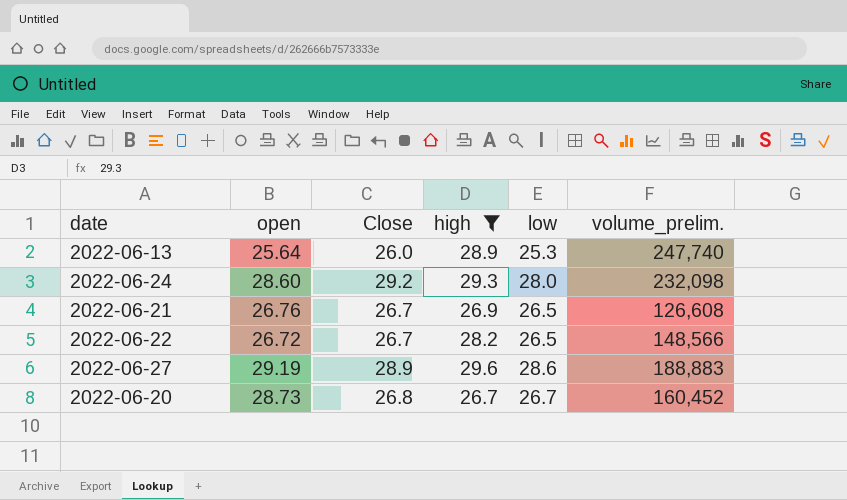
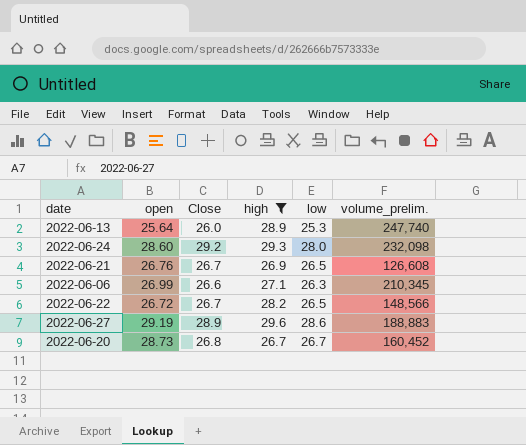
row 2022-06-06: none -> 26.99 | 26.6 | 27.1 | 26.3 | 210,345

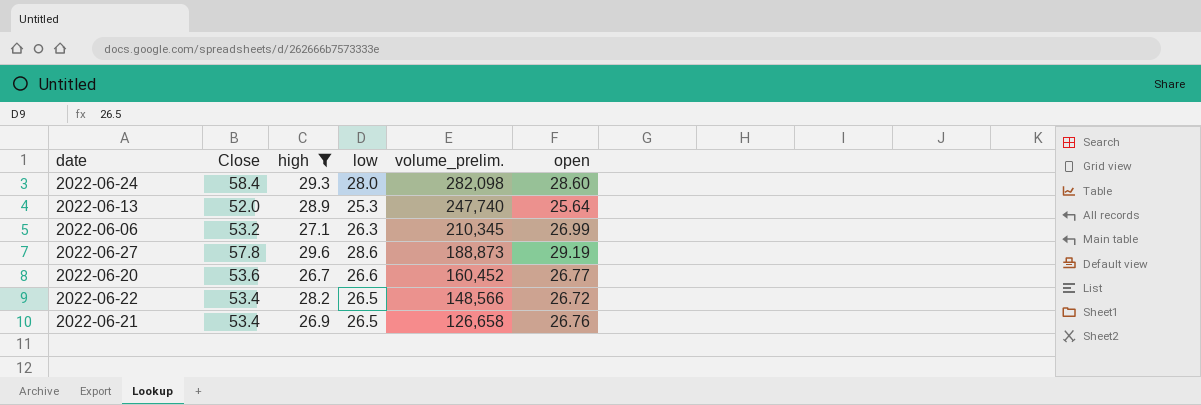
row order: none -> volume_prelim. descending
column open | position: 2 -> 6
2022-06-24 | Close: 29.2 -> 58.4
2022-06-24 | volume_prelim.: 232,098 -> 282,098
2022-06-13 | Close: 26.0 -> 52.0
2022-06-06 | Close: 26.6 -> 53.2
2022-06-27 | Close: 28.9 -> 57.8
2022-06-27 | volume_prelim.: 188,883 -> 188,873
2022-06-20 | Close: 26.8 -> 53.6
2022-06-20 | low: 26.7 -> 26.6
2022-06-20 | open: 28.73 -> 26.77
2022-06-22 | Close: 26.7 -> 53.4
2022-06-21 | Close: 26.7 -> 53.4
2022-06-21 | volume_prelim.: 126,608 -> 126,658

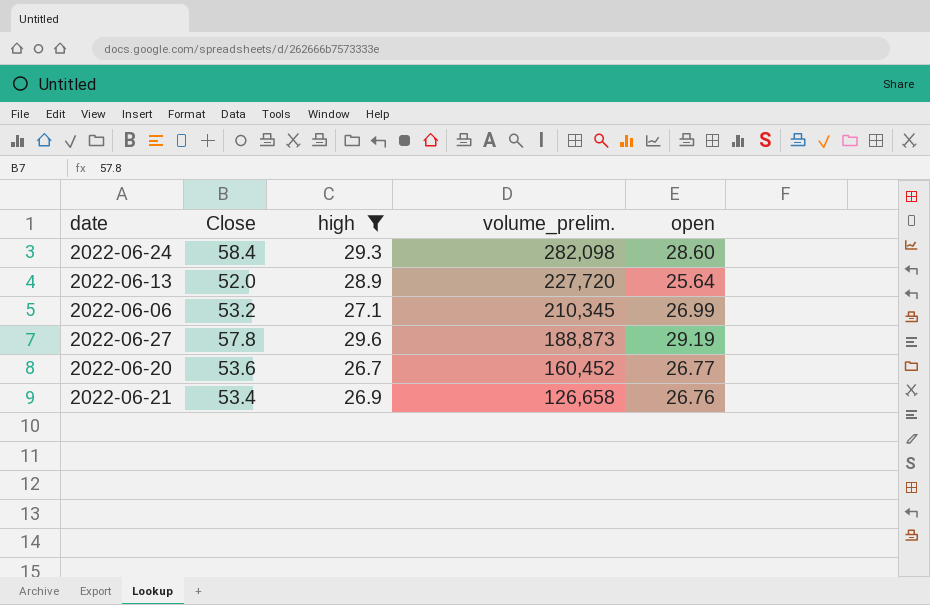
column low | position: 4 -> none
row 2022-06-22: 53.4 | 28.2 | 26.5 | 148,566 | 26.72 -> none
2022-06-13 | volume_prelim.: 247,740 -> 227,720

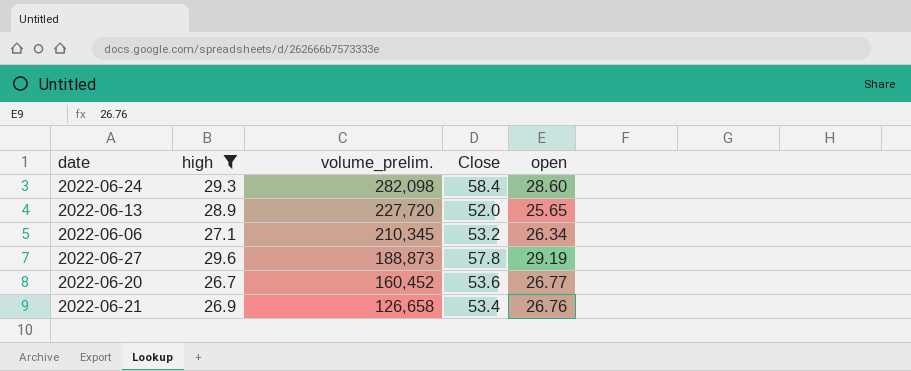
column Close | position: 2 -> 4
2022-06-13 | open: 25.64 -> 25.65
2022-06-06 | open: 26.99 -> 26.34

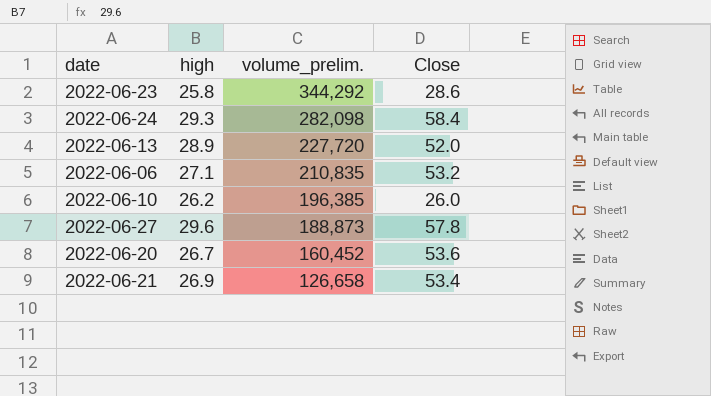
filter: high >= 26.7 -> none
column open | position: 5 -> none
2022-06-06 | volume_prelim.: 210,345 -> 210,835

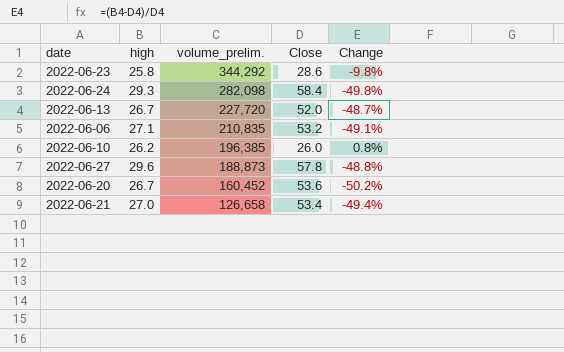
column Change | formula: none -> ([high] - [Close]) / [Close]
2022-06-13 | high: 28.9 -> 26.7
2022-06-21 | high: 26.9 -> 27.0

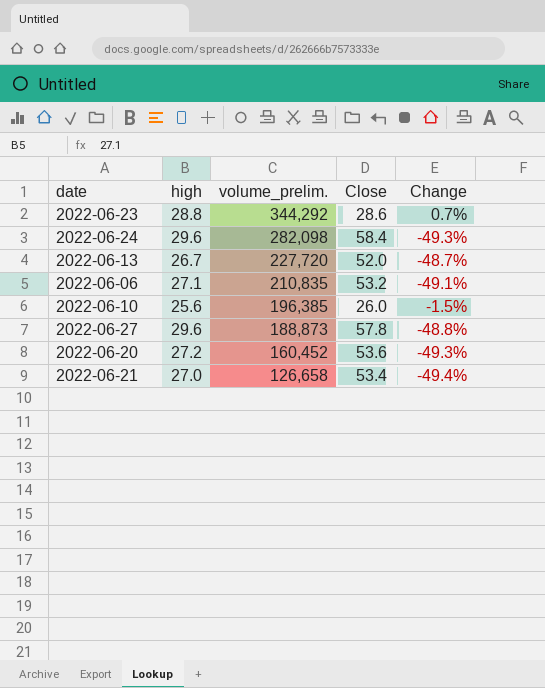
2022-06-23 | high: 25.8 -> 28.8
2022-06-23 | Change: -9.8% -> 0.7%
2022-06-24 | high: 29.3 -> 29.6
2022-06-24 | Change: -49.8% -> -49.3%
2022-06-10 | high: 26.2 -> 25.6
2022-06-10 | Change: 0.8% -> -1.5%
2022-06-20 | high: 26.7 -> 27.2
2022-06-20 | Change: -50.2% -> -49.3%

